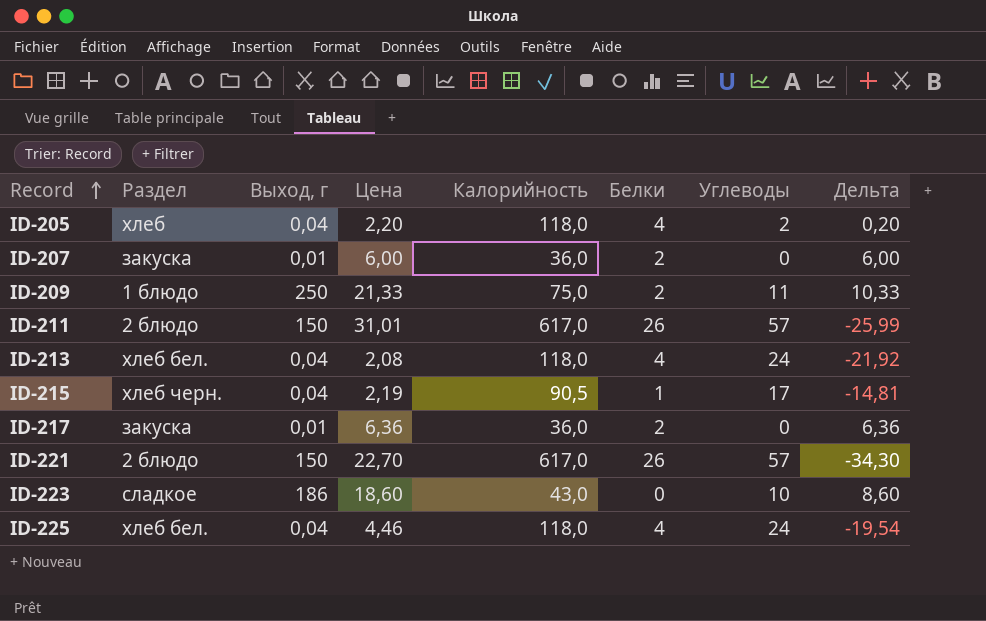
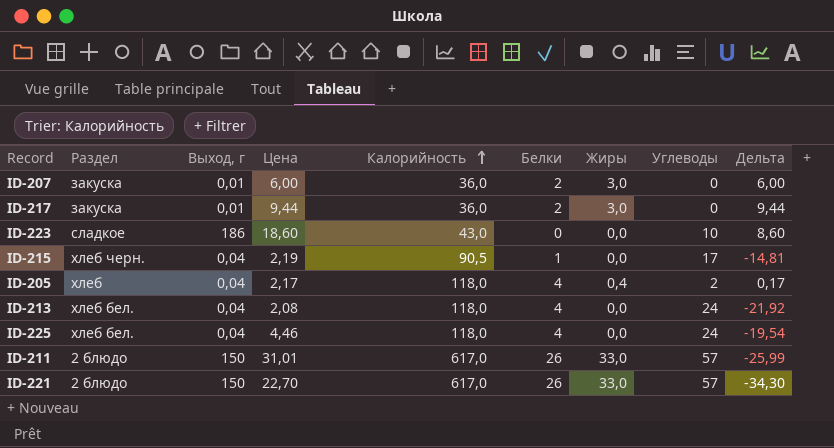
row order: Record ascending -> Калорийность ascending
column Жиры | position: none -> 7
row ID-209: 1 блюдо | 250 | 21,33 | 75,0 | 2 | 11 | 10,33 -> none
ID-217 | Цена: 6,36 -> 9,44
ID-217 | Дельта: 6,36 -> 9,44
ID-205 | Цена: 2,20 -> 2,17
ID-205 | Дельта: 0,20 -> 0,17

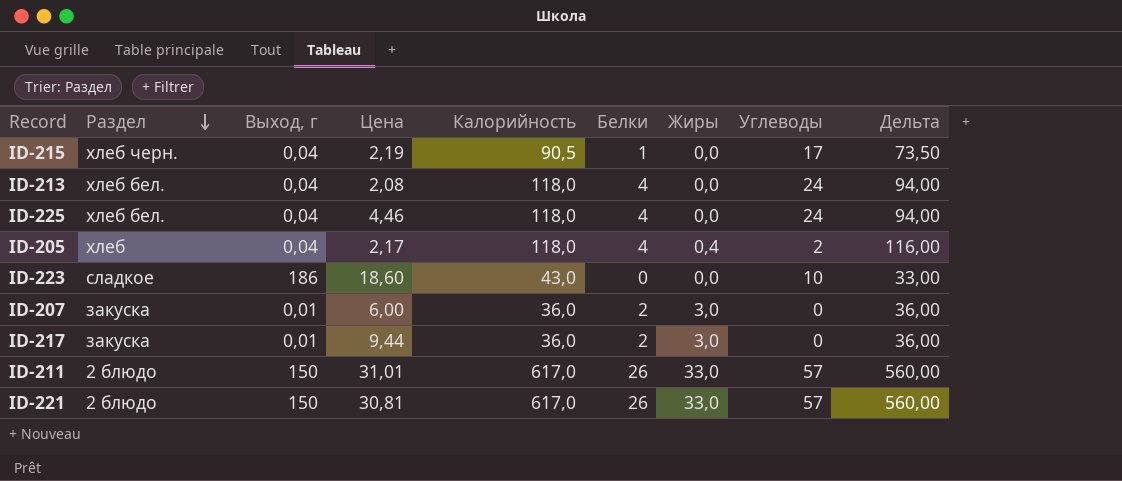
row order: Калорийность ascending -> Раздел descending
column Дельта | formula: [Цена] - [Углеводы] -> [Калорийность] - [Углеводы]
ID-221 | Цена: 22,70 -> 30,81

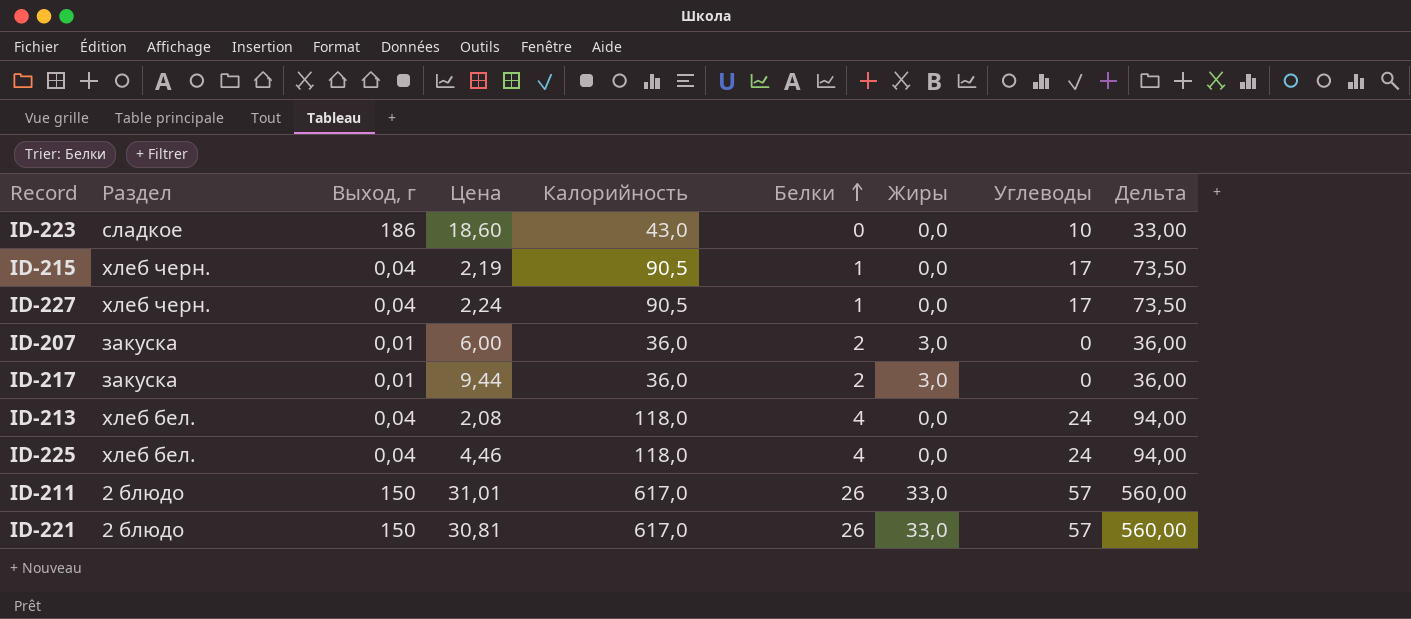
row order: Раздел descending -> Белки ascending
row ID-205: хлеб | 0,04 | 2,17 | 118,0 | 4 | 0,4 | 2 | 116,00 -> none
row ID-227: none -> хлеб черн. | 0,04 | 2,24 | 90,5 | 1 | 0,0 | 17 | 73,50

